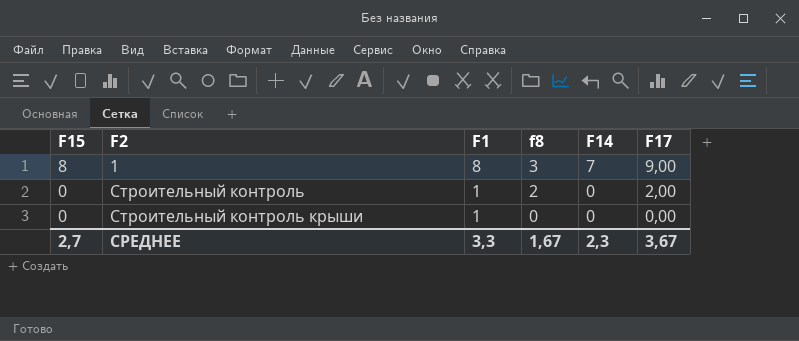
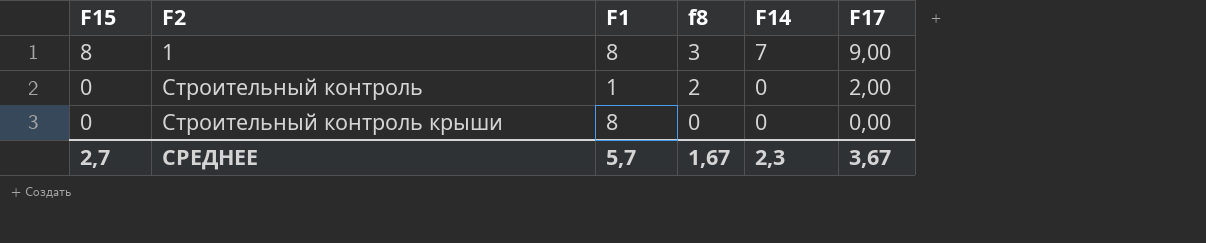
Строительный контроль крыши | F1: 1 -> 8
СРЕДНЕЕ | F1: 3,3 -> 5,7

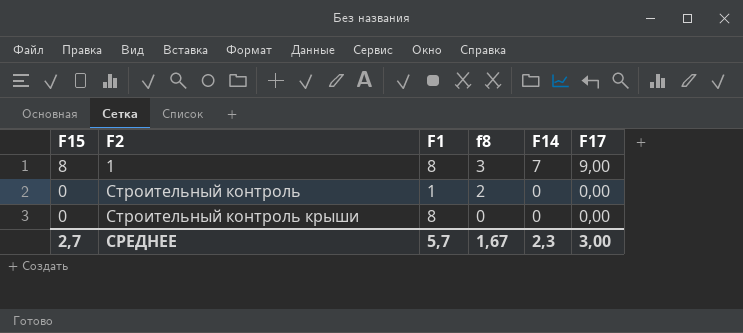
Строительный контроль | F17: 2,00 -> 0,00
СРЕДНЕЕ | F17: 3,67 -> 3,00

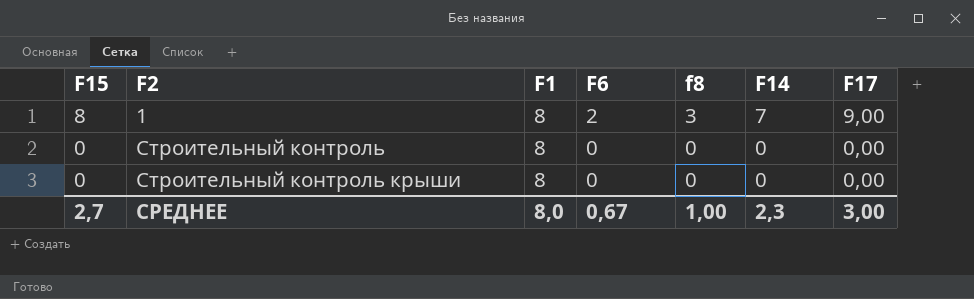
column F6 | position: none -> 4
Строительный контроль | F1: 1 -> 8
Строительный контроль | f8: 2 -> 0
СРЕДНЕЕ | F1: 5,7 -> 8,0
СРЕДНЕЕ | f8: 1,67 -> 1,00

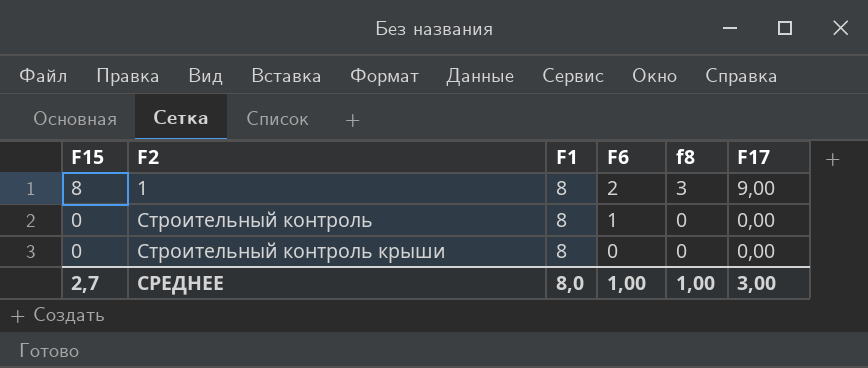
column F14 | position: 6 -> none
Строительный контроль | F6: 0 -> 1
СРЕДНЕЕ | F6: 0,67 -> 1,00

